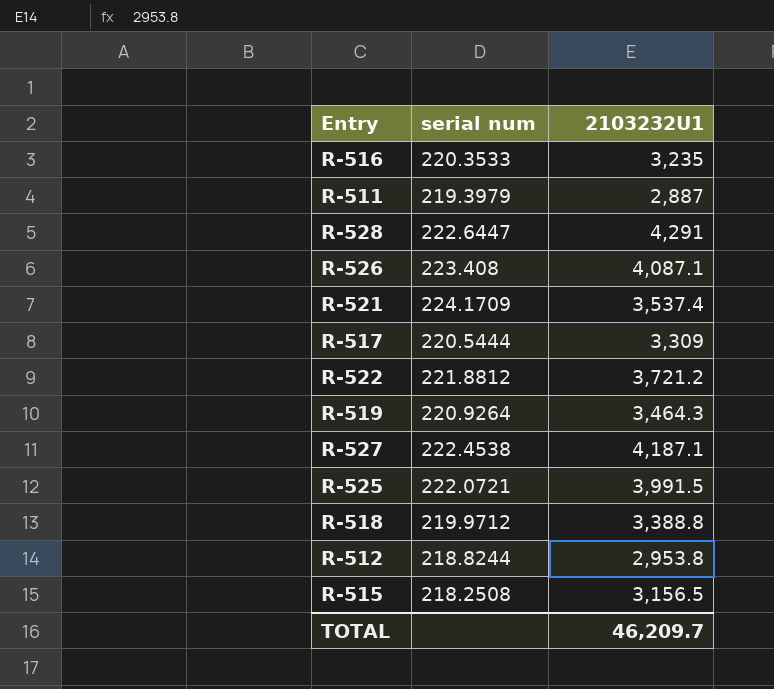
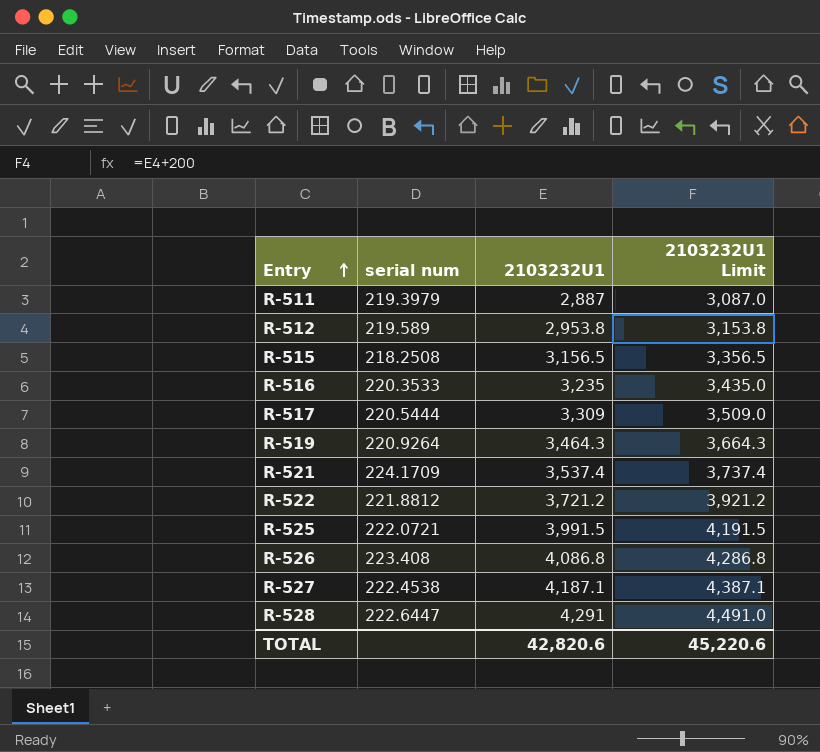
row order: none -> Entry ascending
column 2103232U1 Limit | formula: none -> [2103232U1] + 200
row R-518: 219.9712 | 3,388.8 -> none
R-512 | serial num: 218.8244 -> 219.589
R-526 | 2103232U1: 4,087.1 -> 4,086.8
TOTAL | 2103232U1: 46,209.7 -> 42,820.6

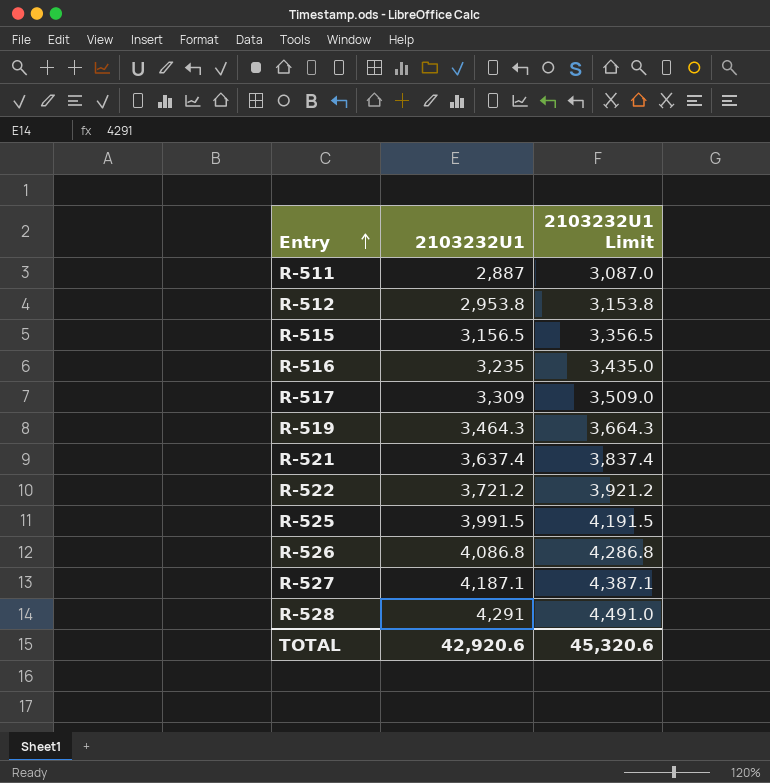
column serial num | position: 2 -> none
R-521 | 2103232U1: 3,537.4 -> 3,637.4
R-521 | 2103232U1 Limit: 3,737.4 -> 3,837.4
TOTAL | 2103232U1: 42,820.6 -> 42,920.6
TOTAL | 2103232U1 Limit: 45,220.6 -> 45,320.6

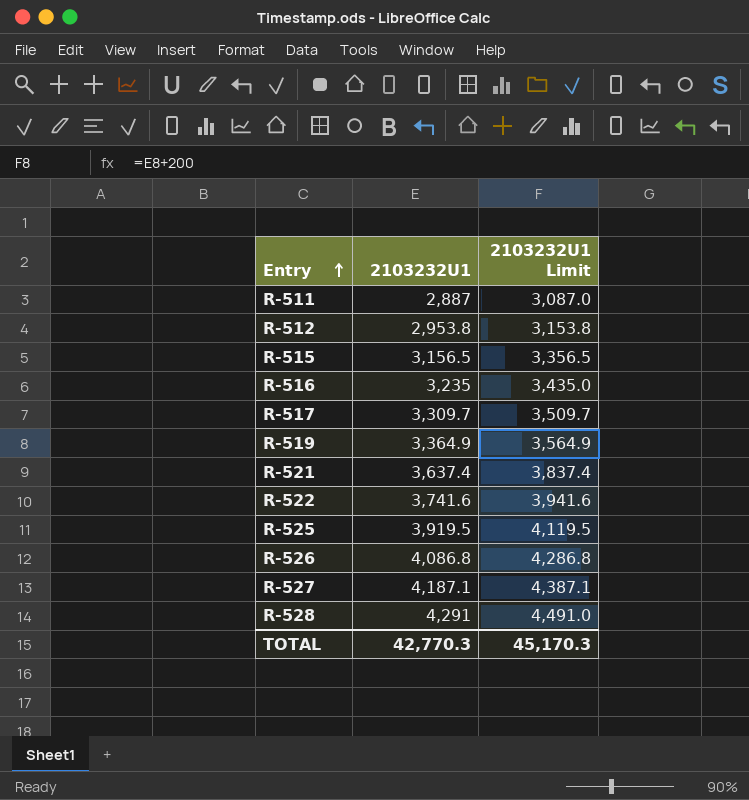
R-517 | 2103232U1: 3,309 -> 3,309.7
R-517 | 2103232U1 Limit: 3,509.0 -> 3,509.7
R-519 | 2103232U1: 3,464.3 -> 3,364.9
R-519 | 2103232U1 Limit: 3,664.3 -> 3,564.9
R-522 | 2103232U1: 3,721.2 -> 3,741.6
R-522 | 2103232U1 Limit: 3,921.2 -> 3,941.6
R-525 | 2103232U1: 3,991.5 -> 3,919.5
R-525 | 2103232U1 Limit: 4,191.5 -> 4,119.5
TOTAL | 2103232U1: 42,920.6 -> 42,770.3
TOTAL | 2103232U1 Limit: 45,320.6 -> 45,170.3

